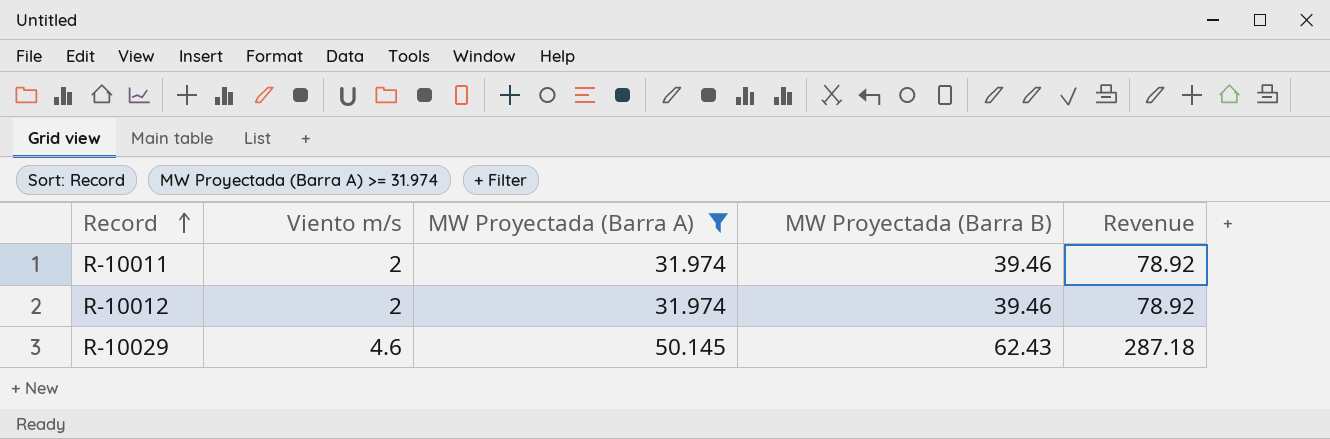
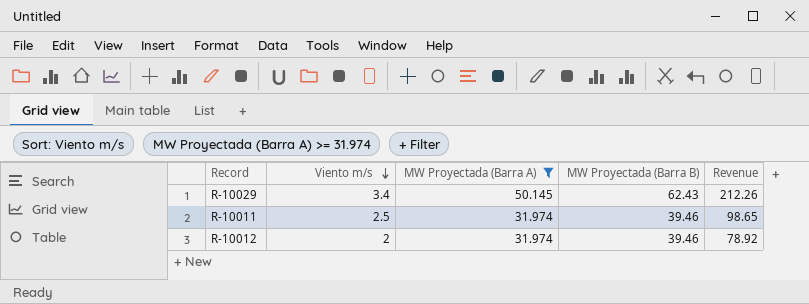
row order: Record ascending -> Viento m/s descending
R-10029 | Viento m/s: 4.6 -> 3.4
R-10029 | Revenue: 287.18 -> 212.26
R-10011 | Viento m/s: 2 -> 2.5
R-10011 | Revenue: 78.92 -> 98.65

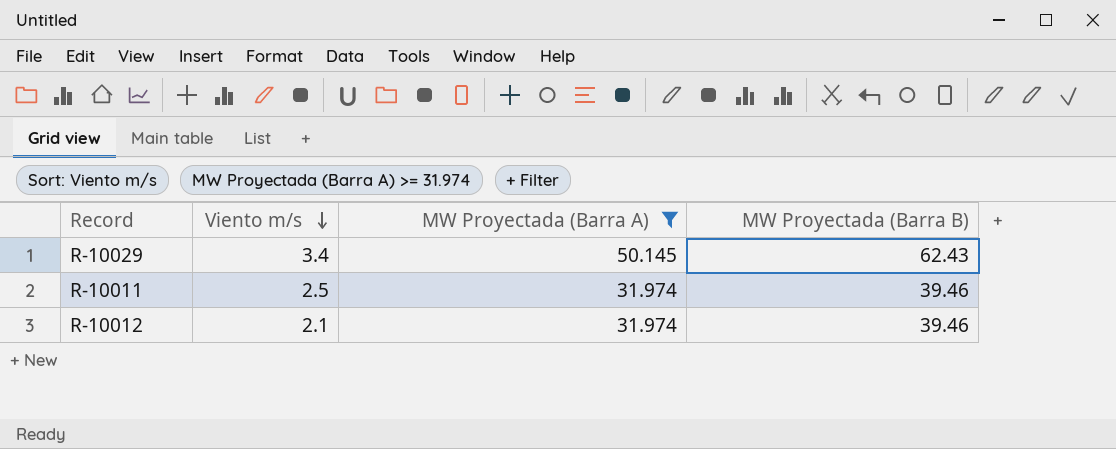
column Revenue | formula: [Viento m/s] * [MW Proyectada (Barra B)] -> none
R-10012 | Viento m/s: 2 -> 2.1

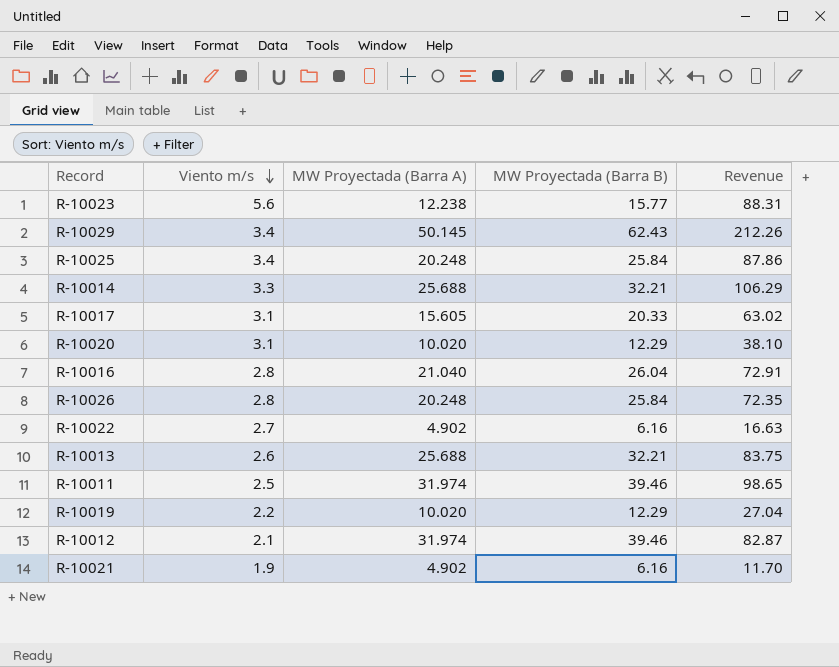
filter: MW Proyectada (Barra A) >= 31.974 -> none
column Revenue | formula: none -> [Viento m/s] * [MW Proyectada (Barra B)]

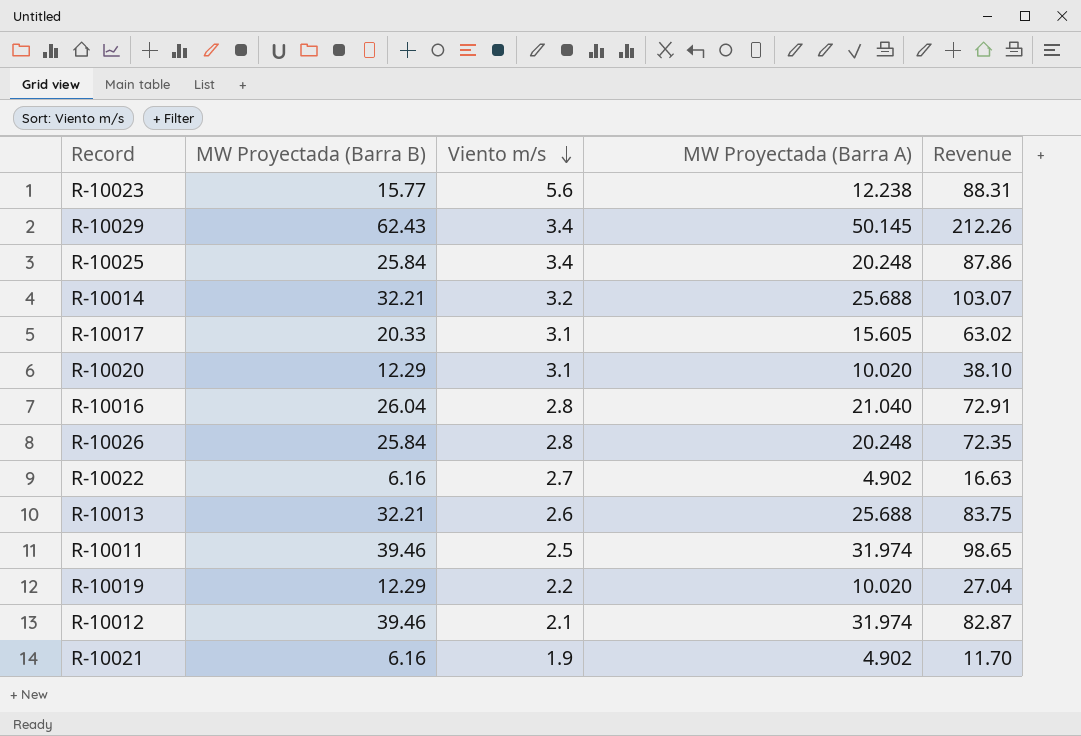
column MW Proyectada (Barra B) | position: 4 -> 2
R-10014 | Viento m/s: 3.3 -> 3.2
R-10014 | Revenue: 106.29 -> 103.07

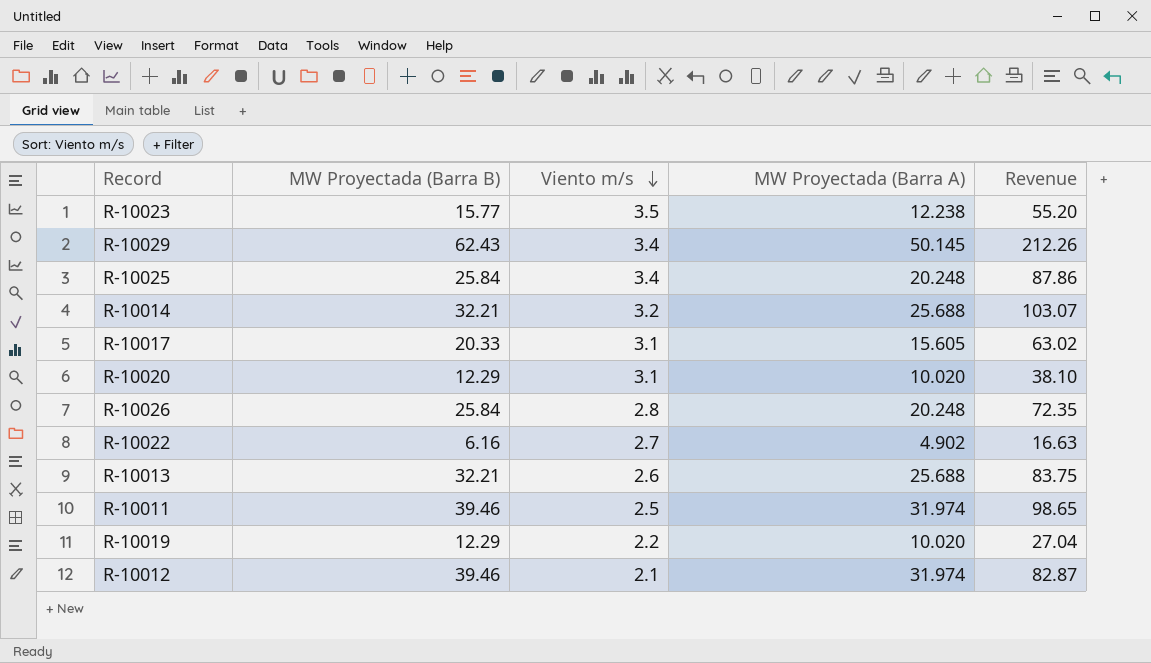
row R-10016: 26.04 | 2.8 | 21.040 | 72.91 -> none
row R-10021: 6.16 | 1.9 | 4.902 | 11.70 -> none
R-10023 | Viento m/s: 5.6 -> 3.5
R-10023 | Revenue: 88.31 -> 55.20

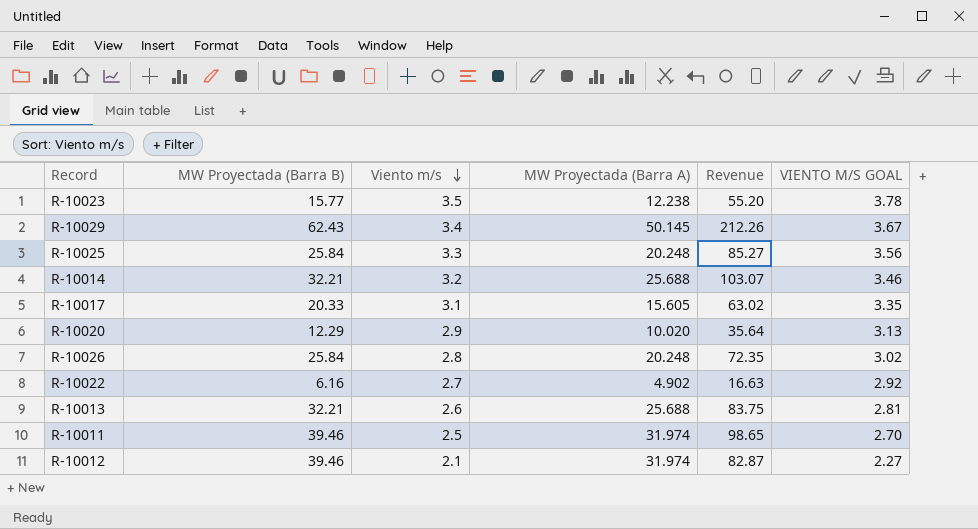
column VIENTO M/S GOAL | formula: none -> [Viento m/s] * 1.08
row R-10019: 12.29 | 2.2 | 10.020 | 27.04 -> none
R-10025 | Viento m/s: 3.4 -> 3.3
R-10025 | Revenue: 87.86 -> 85.27
R-10020 | Viento m/s: 3.1 -> 2.9
R-10020 | Revenue: 38.10 -> 35.64

